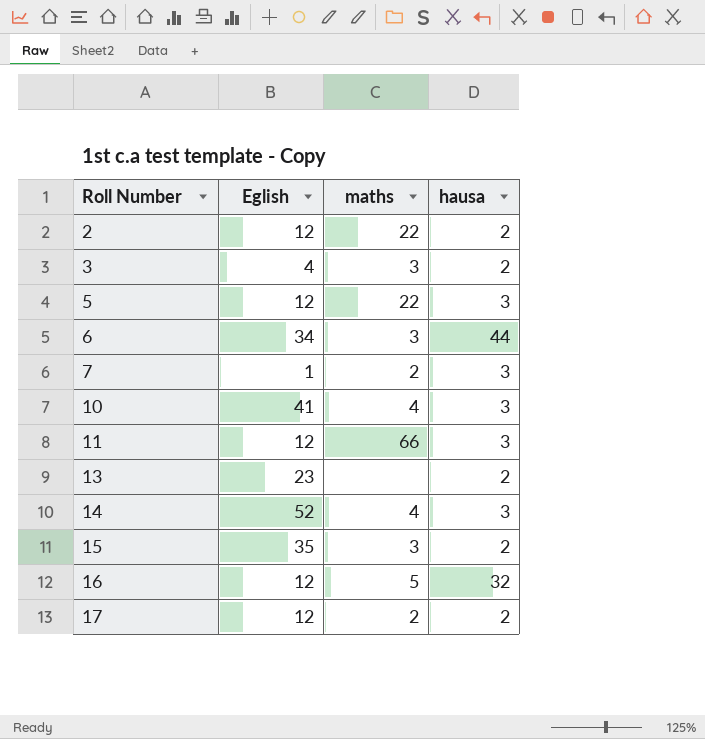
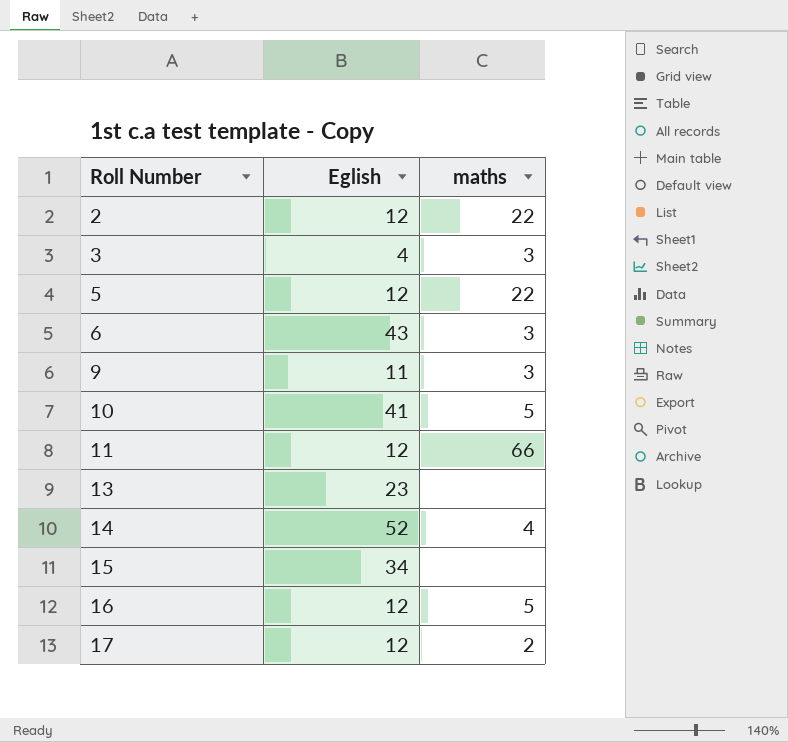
column hausa | position: 4 -> none
row 7: 1 | 2 | 3 -> none
6 | Eglish: 34 -> 43
row 9: none -> 11 | 3
10 | maths: 4 -> 5
15 | Eglish: 35 -> 34
15 | maths: 3 -> none

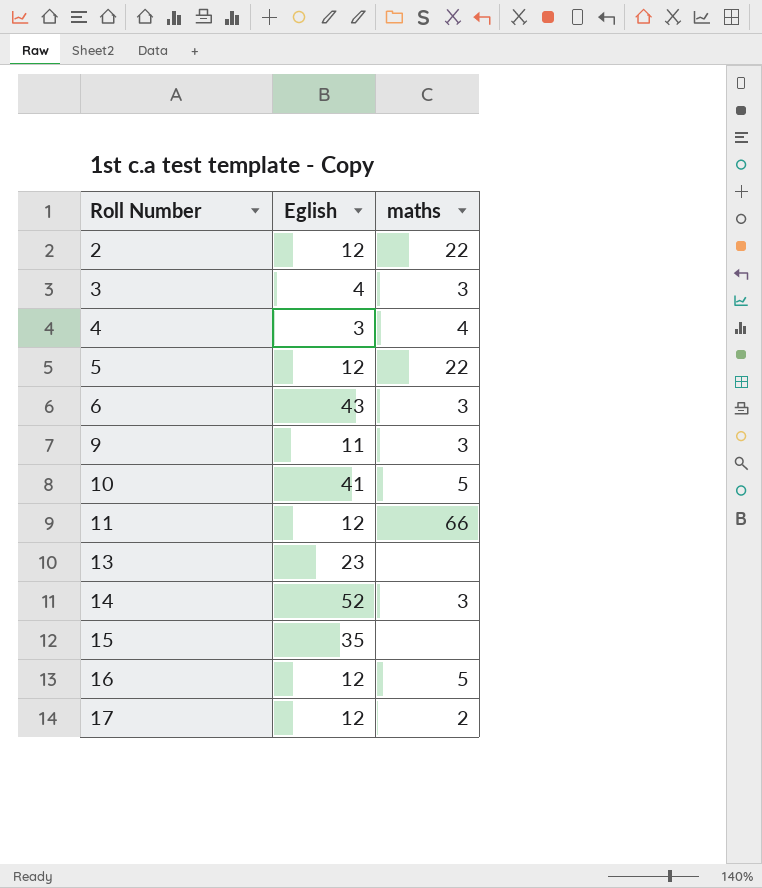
row 4: none -> 3 | 4
14 | maths: 4 -> 3
15 | Eglish: 34 -> 35

